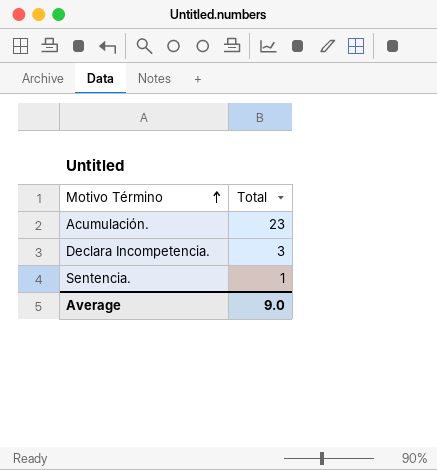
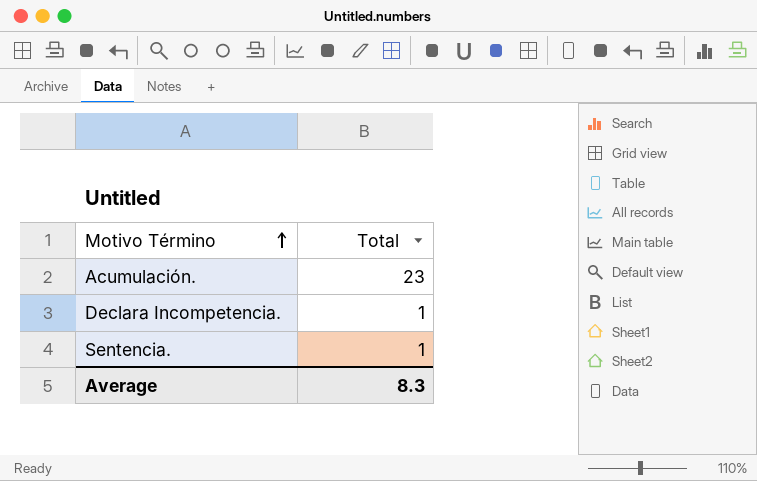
Declara Incompetencia. | Total: 3 -> 1
Average | Total: 9.0 -> 8.3

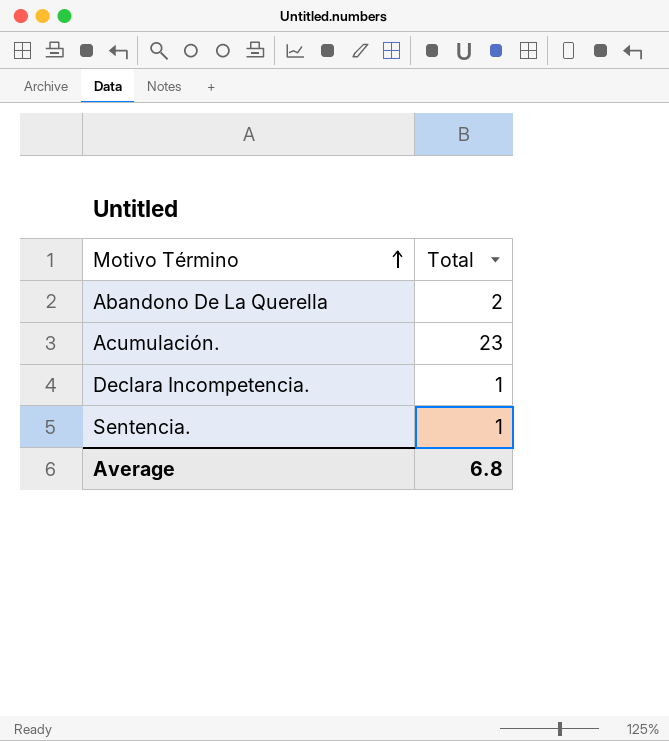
row Abandono De La Querella: none -> 2
Average | Total: 8.3 -> 6.8

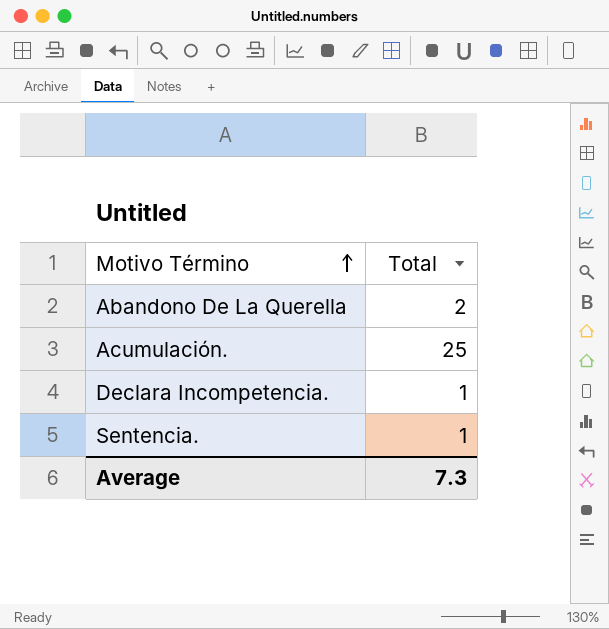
Acumulación. | Total: 23 -> 25
Average | Total: 6.8 -> 7.3

